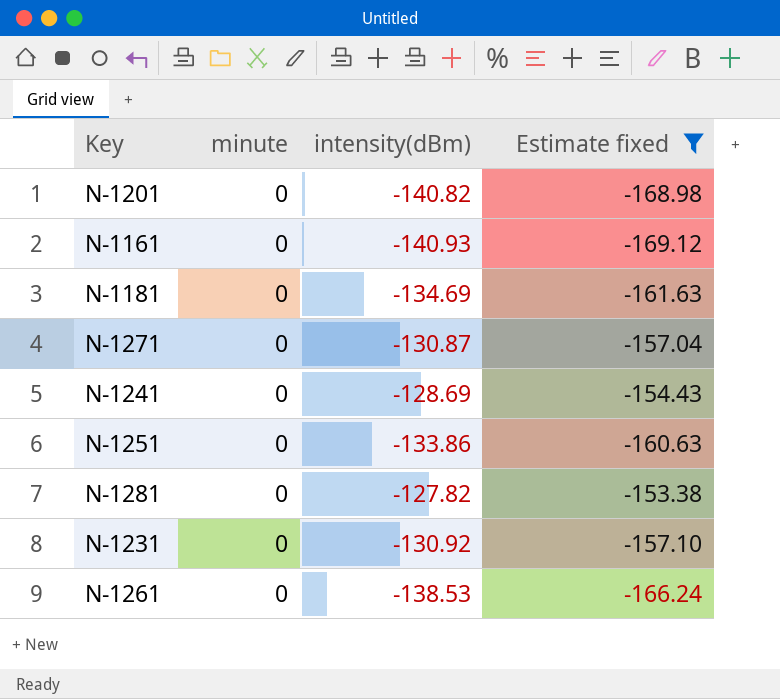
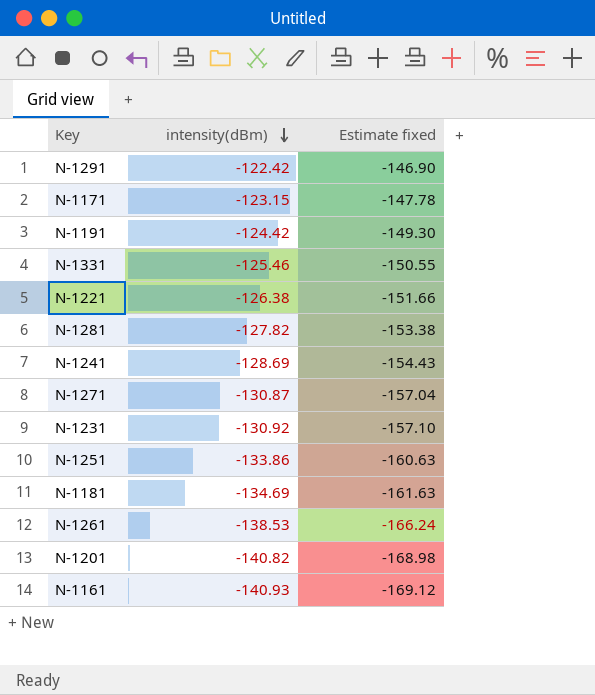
filter: Estimate fixed <= -153.38 -> none
row order: none -> intensity(dBm) descending
column minute | position: 2 -> none

